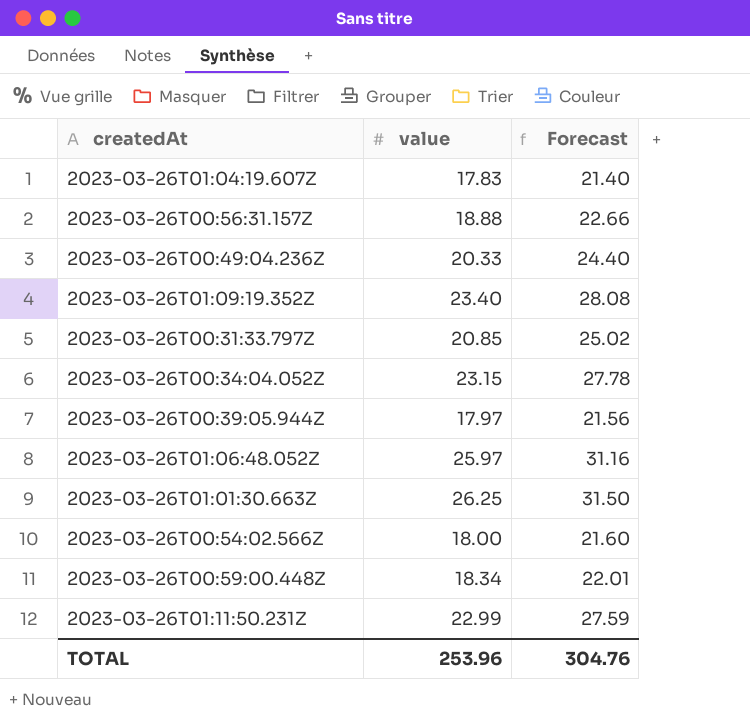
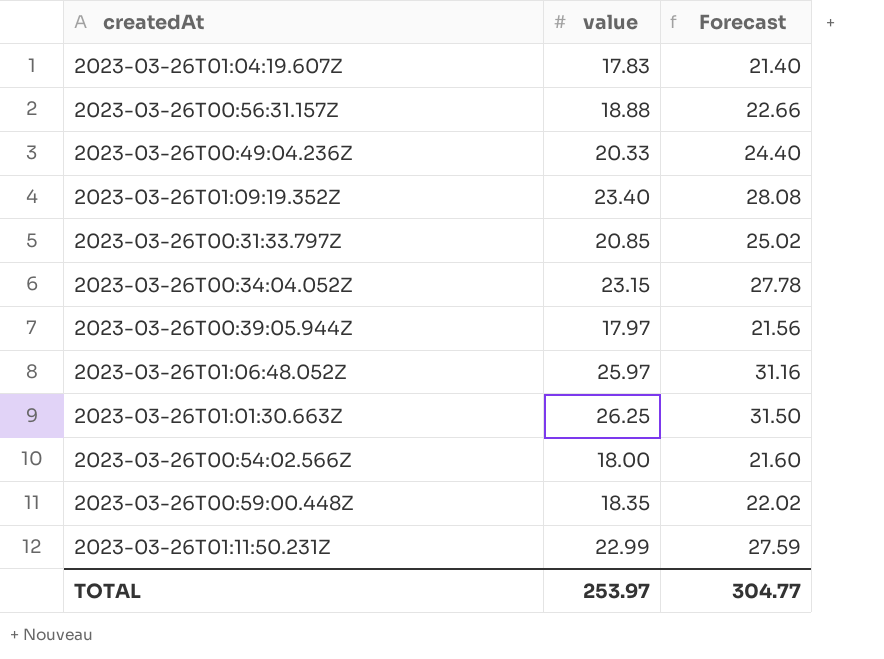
2023-03-26T00:59:00.448Z | value: 18.34 -> 18.35
2023-03-26T00:59:00.448Z | Forecast: 22.01 -> 22.02
TOTAL | value: 253.96 -> 253.97
TOTAL | Forecast: 304.76 -> 304.77

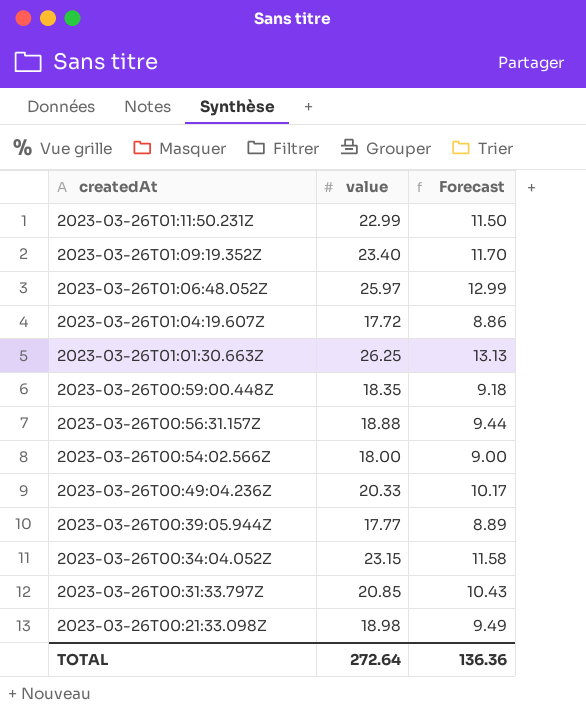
row order: none -> createdAt descending
column Forecast | formula: [value] * 1.2 -> [value] * 0.5
2023-03-26T01:04:19.607Z | value: 17.83 -> 17.72
2023-03-26T00:39:05.944Z | value: 17.97 -> 17.77
row 2023-03-26T00:21:33.098Z: none -> 18.98 | 9.49
TOTAL | value: 253.97 -> 272.64
TOTAL | Forecast: 304.77 -> 136.36

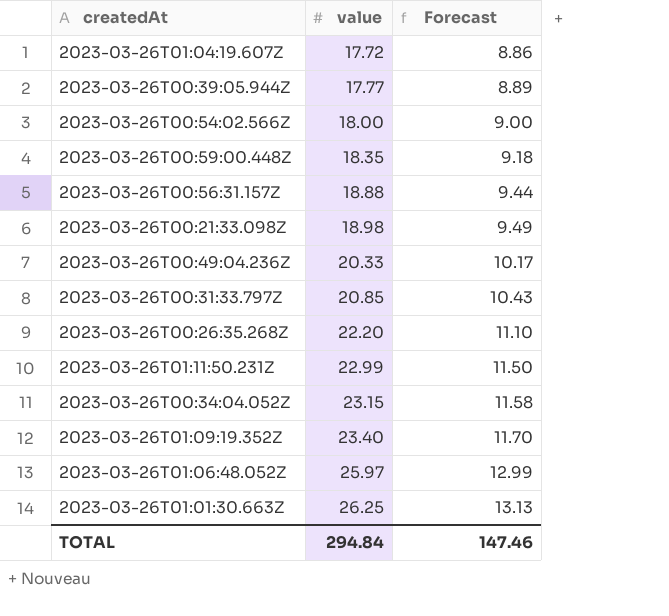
row order: createdAt descending -> value ascending
row 2023-03-26T00:26:35.268Z: none -> 22.20 | 11.10
TOTAL | value: 272.64 -> 294.84
TOTAL | Forecast: 136.36 -> 147.46

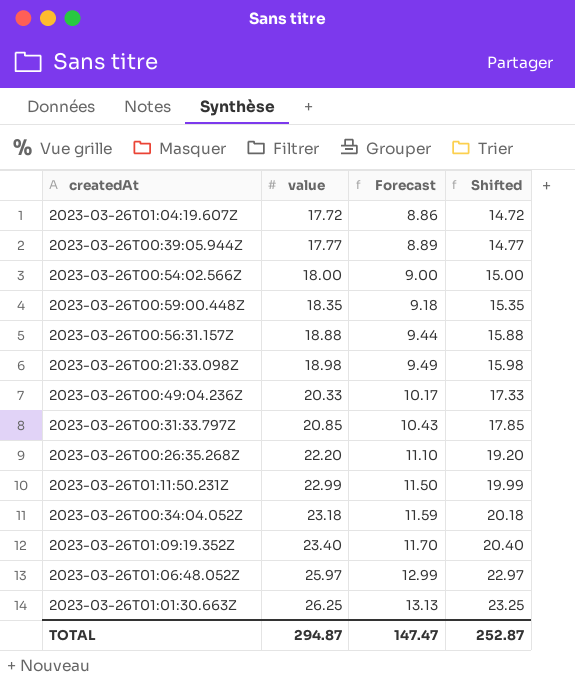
column Shifted | formula: none -> [value] - 3
2023-03-26T00:34:04.052Z | value: 23.15 -> 23.18
2023-03-26T00:34:04.052Z | Forecast: 11.58 -> 11.59
TOTAL | value: 294.84 -> 294.87
TOTAL | Forecast: 147.46 -> 147.47

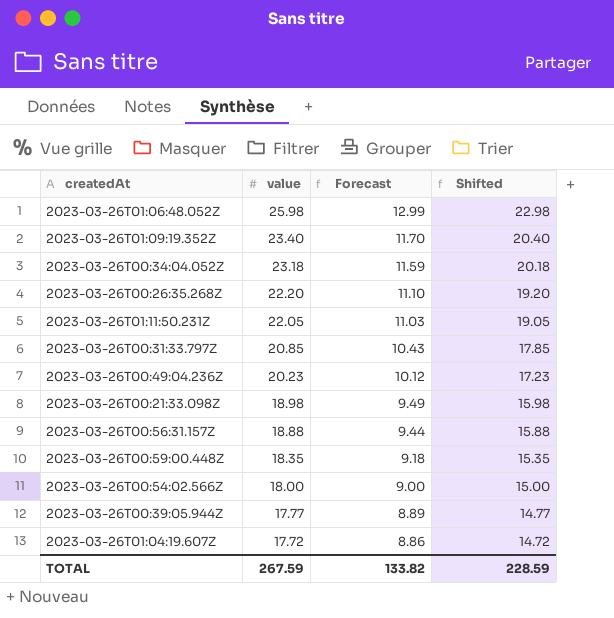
row order: value ascending -> value descending
row 2023-03-26T01:01:30.663Z: 26.25 | 13.13 | 23.25 -> none
2023-03-26T01:06:48.052Z | value: 25.97 -> 25.98
2023-03-26T01:06:48.052Z | Shifted: 22.97 -> 22.98
2023-03-26T01:11:50.231Z | value: 22.99 -> 22.05
2023-03-26T01:11:50.231Z | Forecast: 11.50 -> 11.03
2023-03-26T01:11:50.231Z | Shifted: 19.99 -> 19.05
2023-03-26T00:49:04.236Z | value: 20.33 -> 20.23
2023-03-26T00:49:04.236Z | Forecast: 10.17 -> 10.12
2023-03-26T00:49:04.236Z | Shifted: 17.33 -> 17.23
TOTAL | value: 294.87 -> 267.59
TOTAL | Forecast: 147.47 -> 133.82
TOTAL | Shifted: 252.87 -> 228.59

